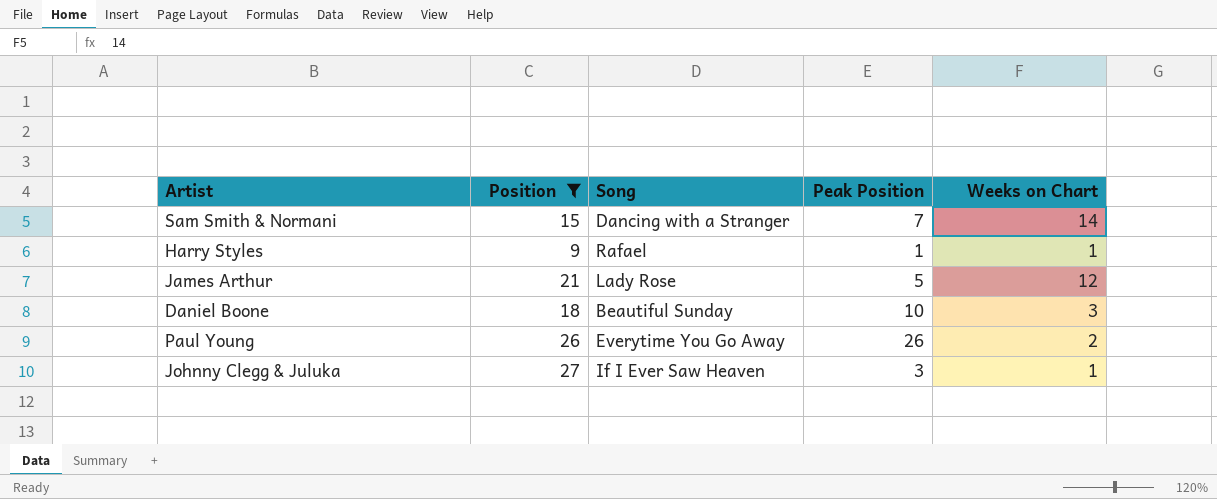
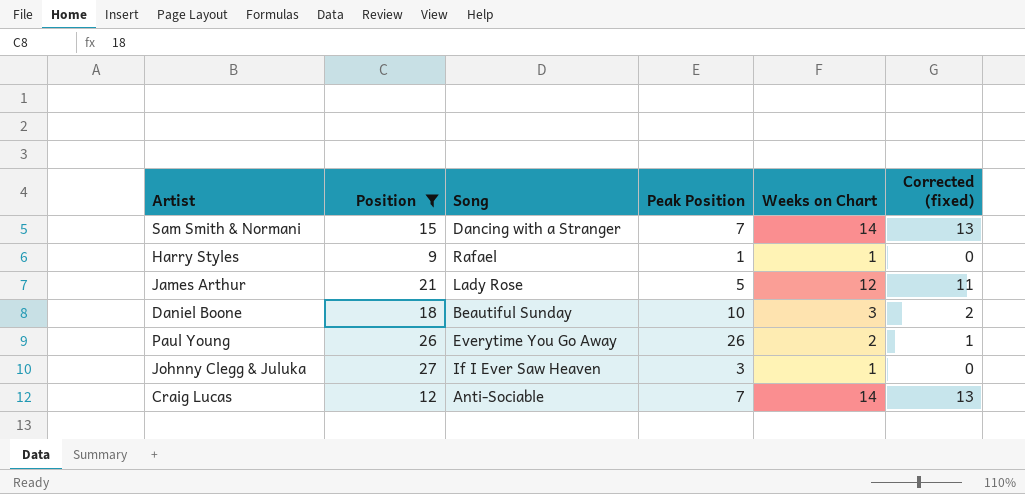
column Corrected (fixed) | formula: none -> [Weeks on Chart] - 1
row Craig Lucas: none -> 12 | Anti-Sociable | 7 | 14 | 13

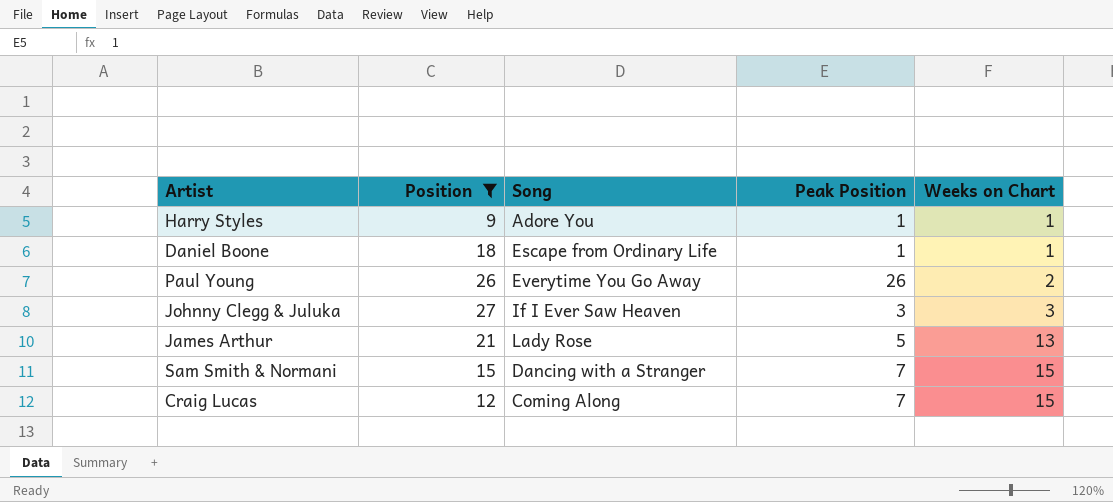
row order: none -> Weeks on Chart ascending
column Corrected (fixed) | formula: [Weeks on Chart] - 1 -> none
Harry Styles | Song: Rafael -> Adore You
Daniel Boone | Song: Beautiful Sunday -> Escape from Ordinary Life
Daniel Boone | Peak Position: 10 -> 1
Daniel Boone | Weeks on Chart: 3 -> 1
Johnny Clegg & Juluka | Weeks on Chart: 1 -> 3
James Arthur | Weeks on Chart: 12 -> 13
Sam Smith & Normani | Weeks on Chart: 14 -> 15
Craig Lucas | Song: Anti-Sociable -> Coming Along
Craig Lucas | Weeks on Chart: 14 -> 15

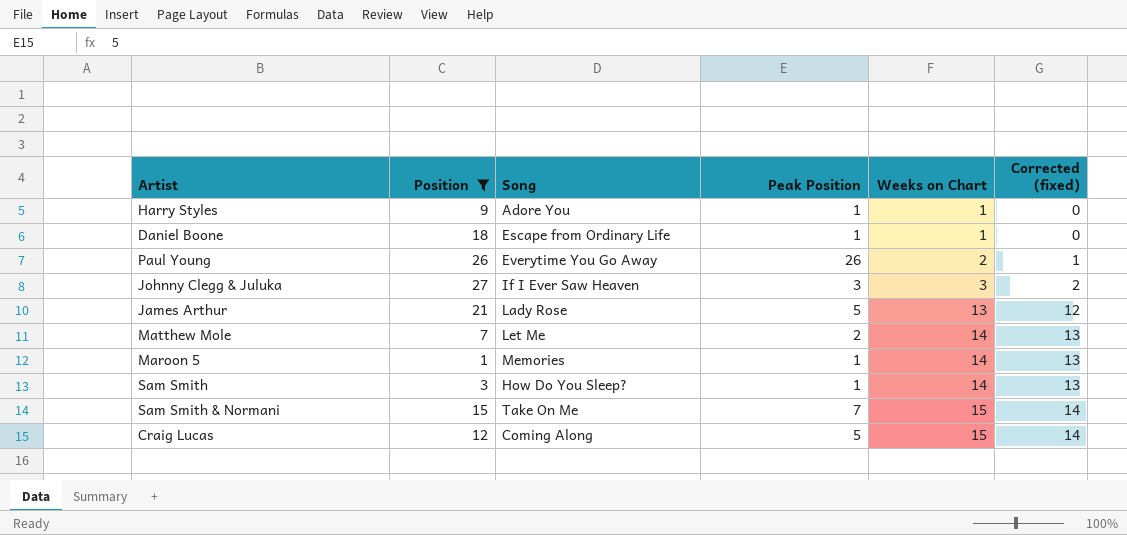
column Corrected (fixed) | formula: none -> [Weeks on Chart] - 1
row Matthew Mole: none -> 7 | Let Me | 2 | 14 | 13
row Maroon 5: none -> 1 | Memories | 1 | 14 | 13
row Sam Smith: none -> 3 | How Do You Sleep? | 1 | 14 | 13
Sam Smith & Normani | Song: Dancing with a Stranger -> Take On Me
Craig Lucas | Peak Position: 7 -> 5

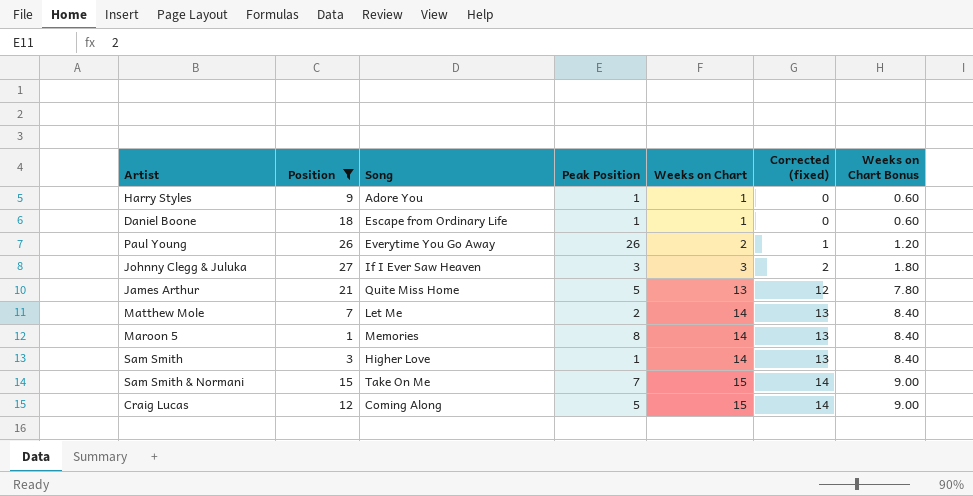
column Weeks on Chart Bonus | formula: none -> [Weeks on Chart] * 0.6
James Arthur | Song: Lady Rose -> Quite Miss Home
Maroon 5 | Peak Position: 1 -> 8
Sam Smith | Song: How Do You Sleep? -> Higher Love

